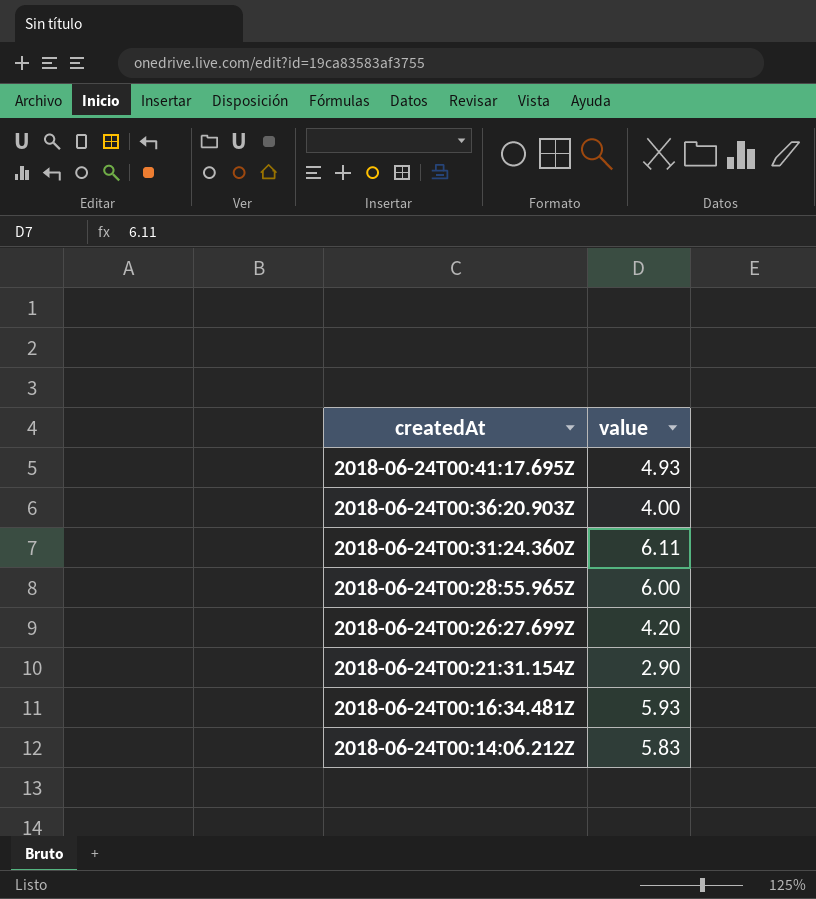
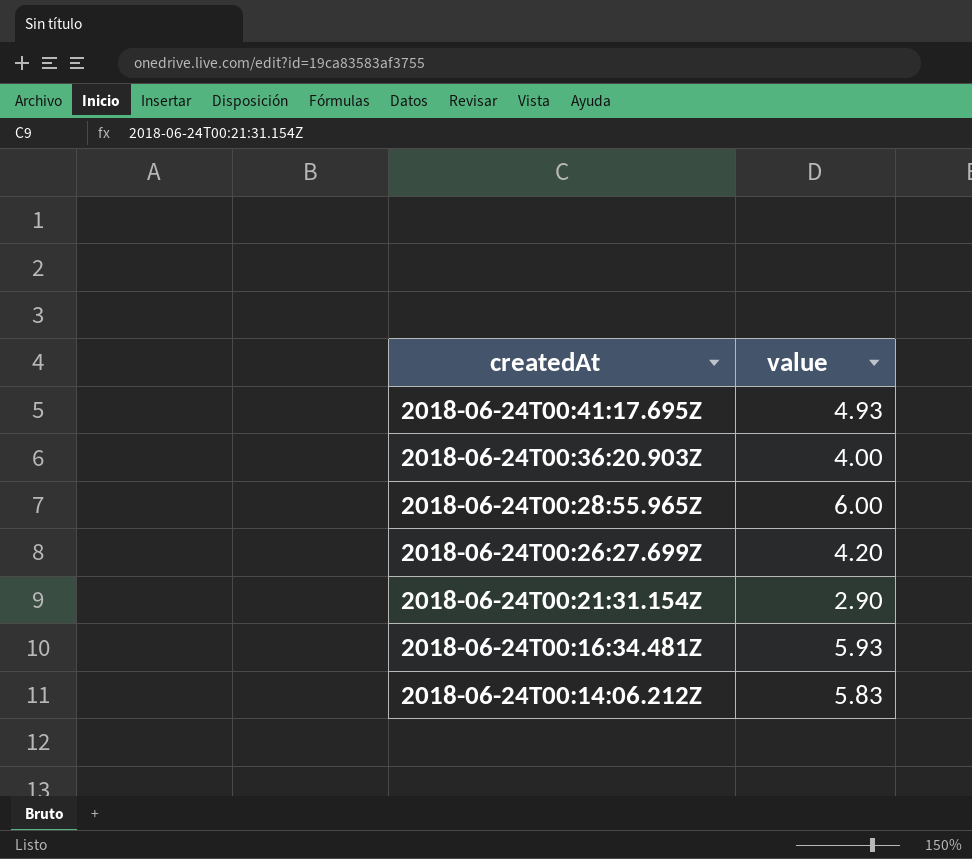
row 2018-06-24T00:31:24.360Z: 6.11 -> none

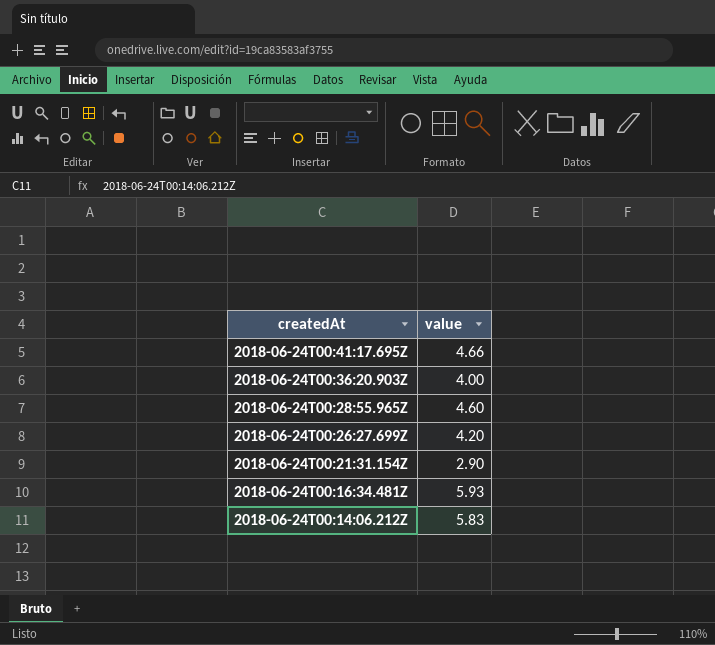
2018-06-24T00:41:17.695Z | value: 4.93 -> 4.66
2018-06-24T00:28:55.965Z | value: 6.00 -> 4.60

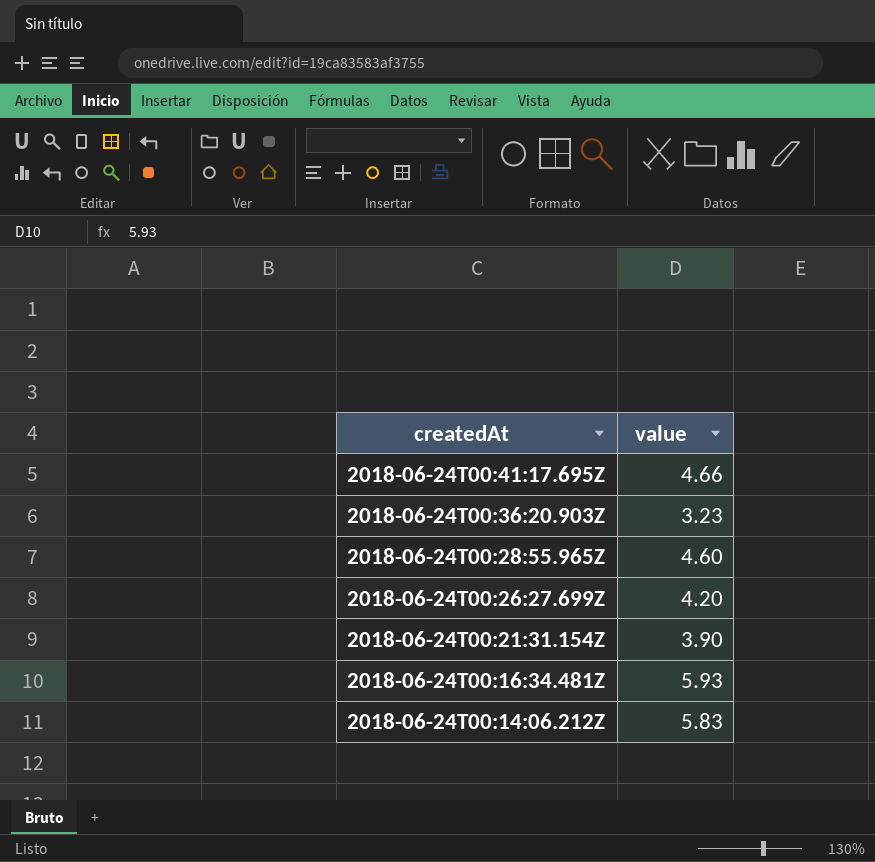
2018-06-24T00:36:20.903Z | value: 4.00 -> 3.23
2018-06-24T00:21:31.154Z | value: 2.90 -> 3.90

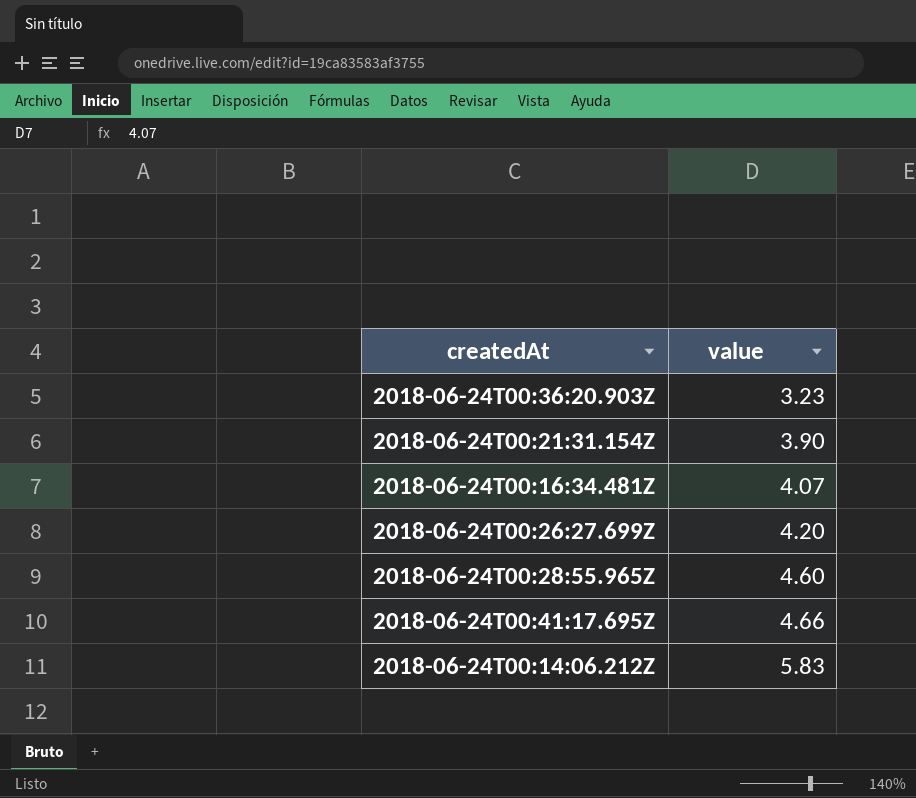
row order: createdAt descending -> value ascending
2018-06-24T00:16:34.481Z | value: 5.93 -> 4.07

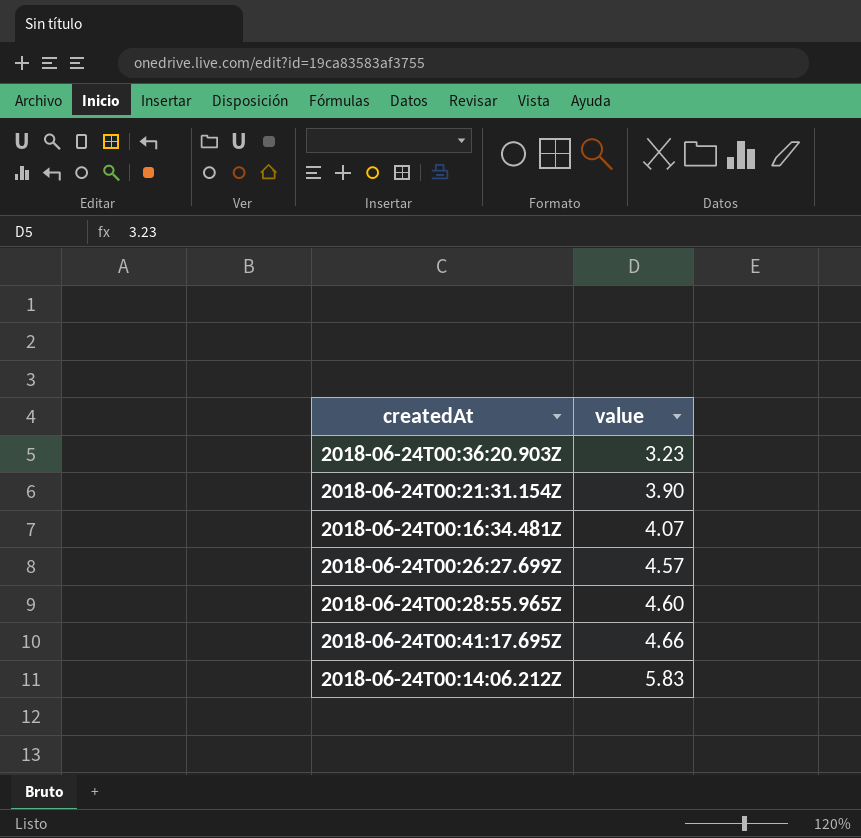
2018-06-24T00:26:27.699Z | value: 4.20 -> 4.57

